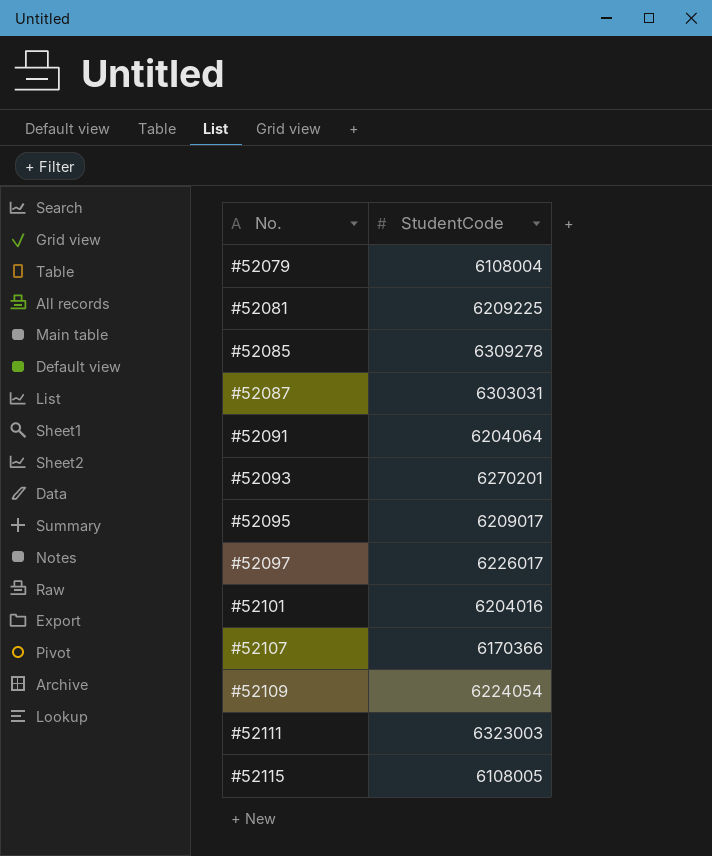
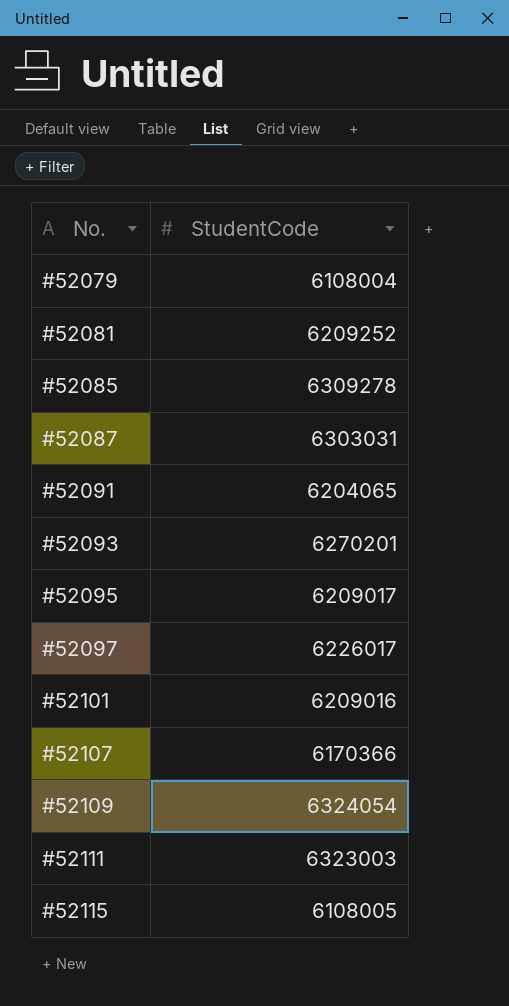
#52081 | StudentCode: 6209225 -> 6209252
#52091 | StudentCode: 6204064 -> 6204065
#52101 | StudentCode: 6204016 -> 6209016
#52109 | StudentCode: 6224054 -> 6324054

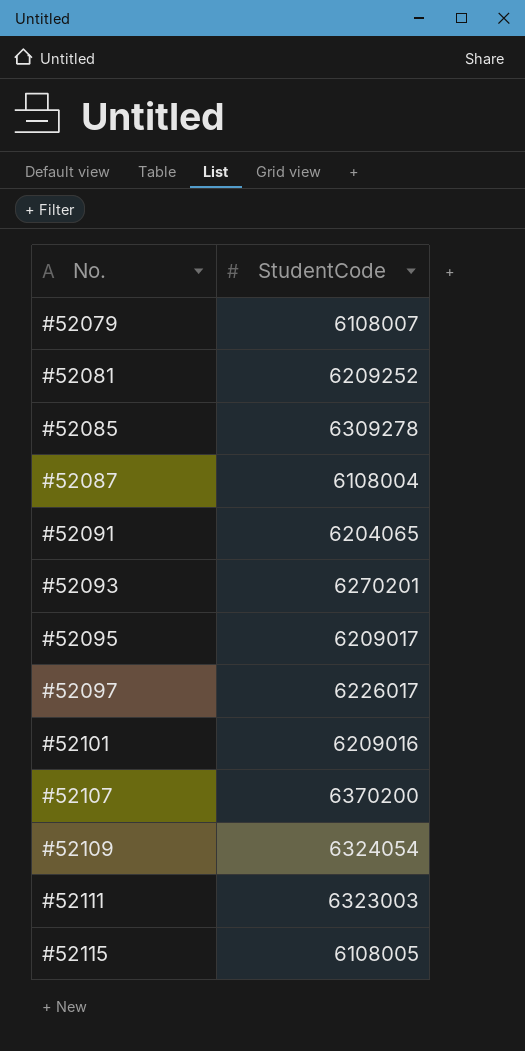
#52079 | StudentCode: 6108004 -> 6108007
#52087 | StudentCode: 6303031 -> 6108004
#52107 | StudentCode: 6170366 -> 6370200

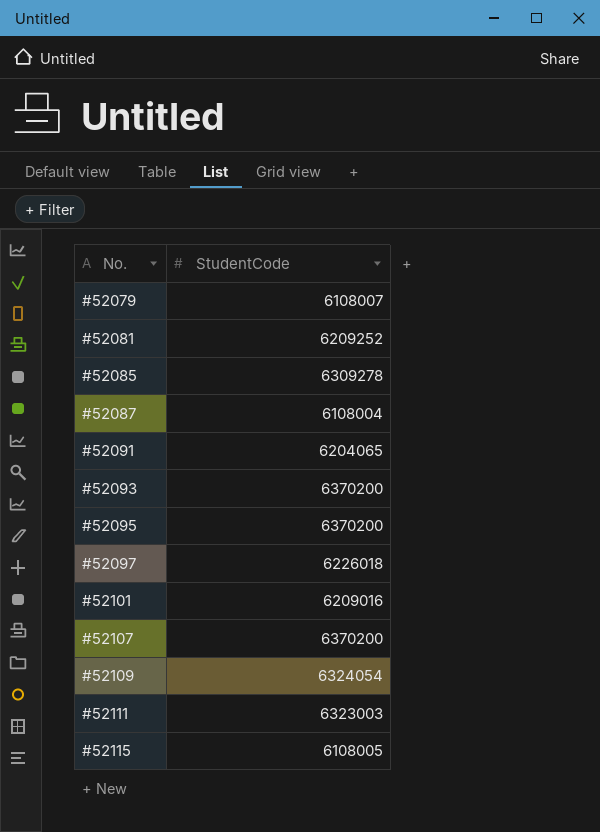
#52093 | StudentCode: 6270201 -> 6370200
#52095 | StudentCode: 6209017 -> 6370200
#52097 | StudentCode: 6226017 -> 6226018

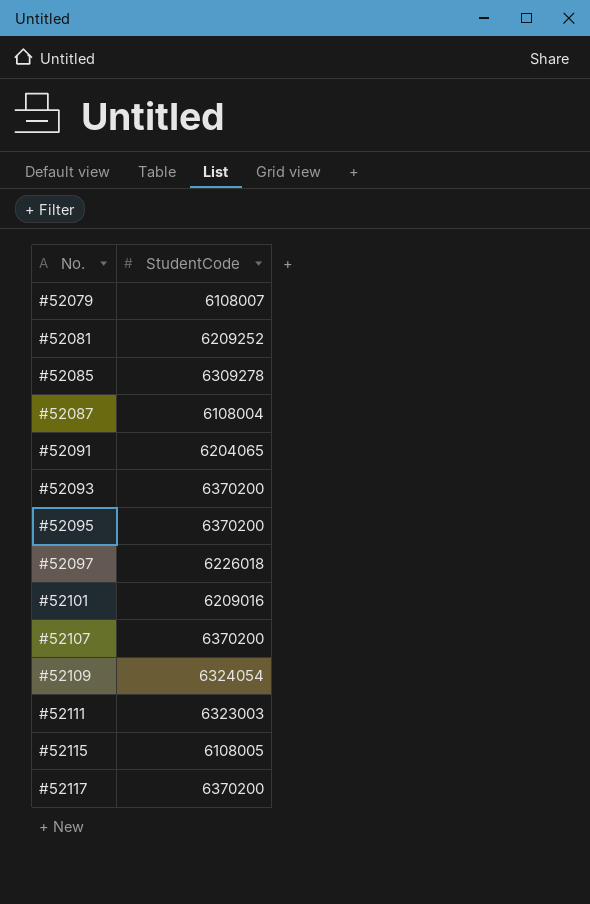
row #52117: none -> 6370200

